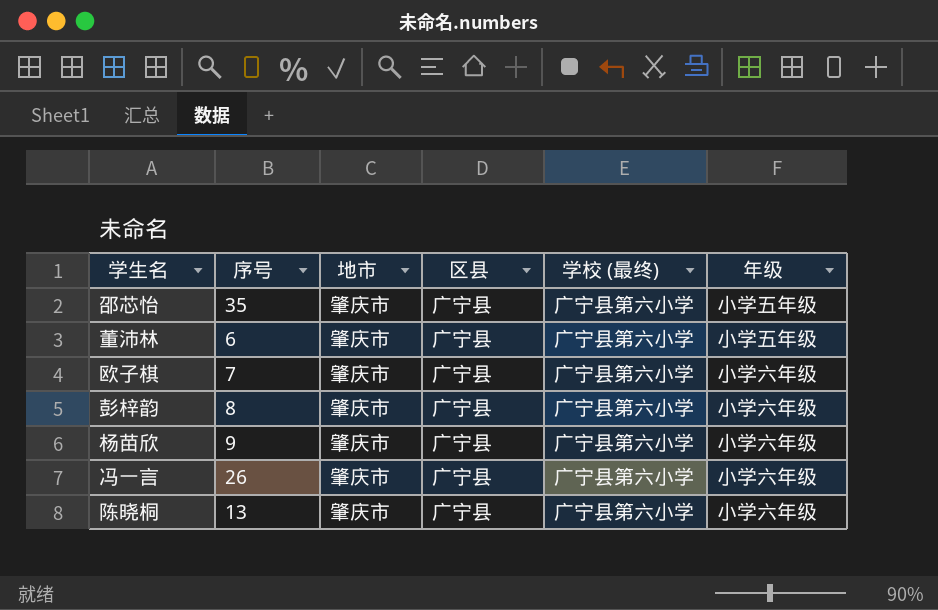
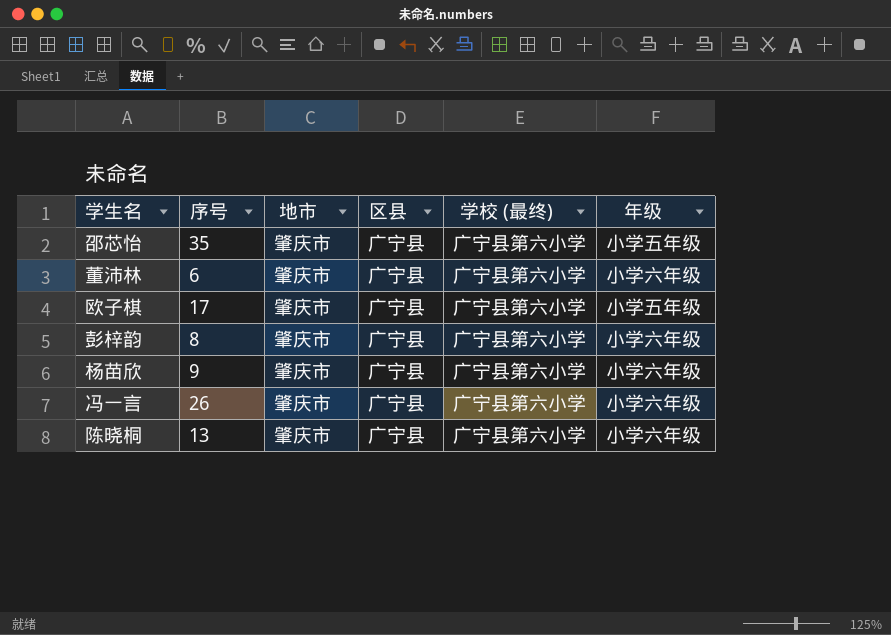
董沛林 | 年级: 小学五年级 -> 小学六年级
欧子棋 | 序号: 7 -> 17
欧子棋 | 年级: 小学六年级 -> 小学五年级

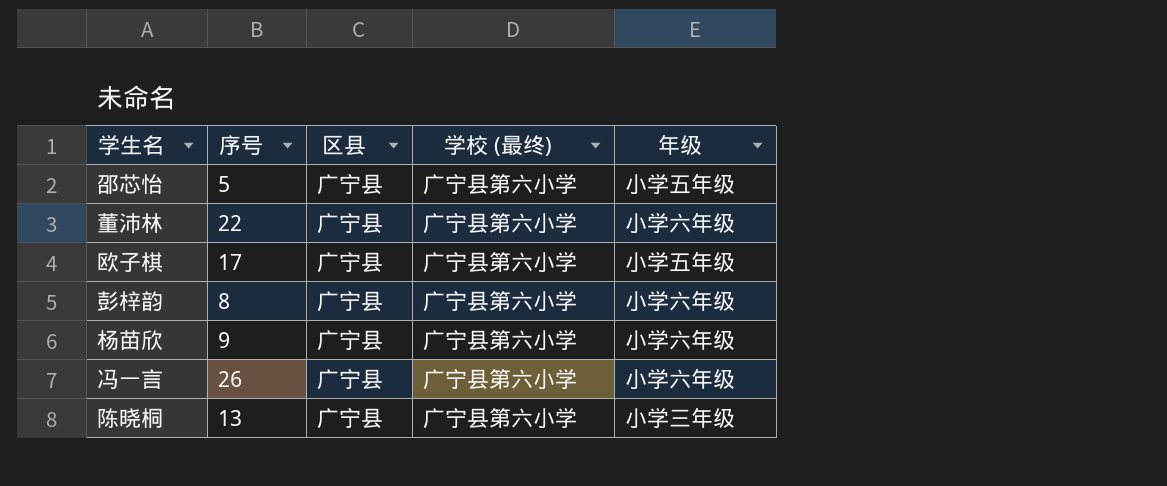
column 地市 | position: 3 -> none
邵芯怡 | 序号: 35 -> 5
董沛林 | 序号: 6 -> 22
陈晓桐 | 年级: 小学六年级 -> 小学三年级

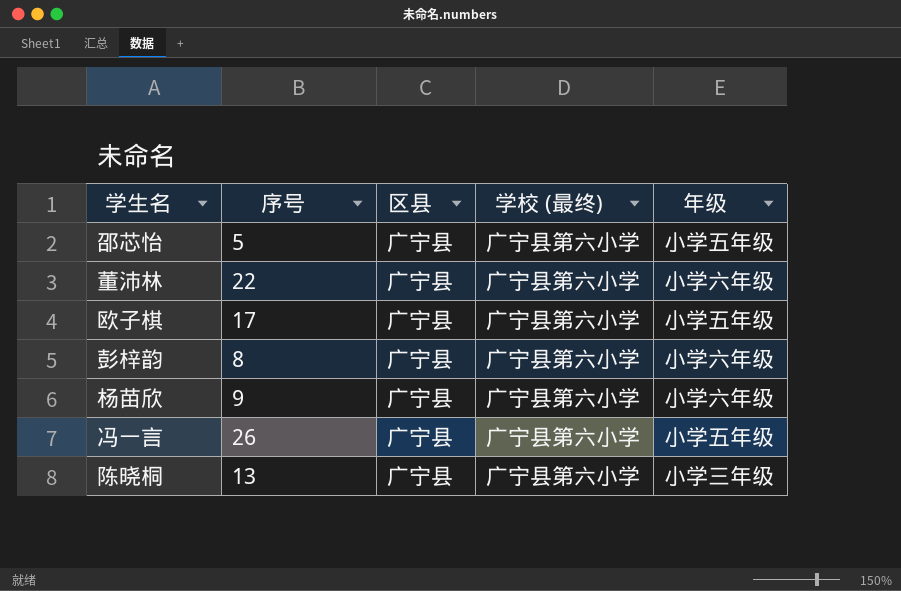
冯一言 | 年级: 小学六年级 -> 小学五年级

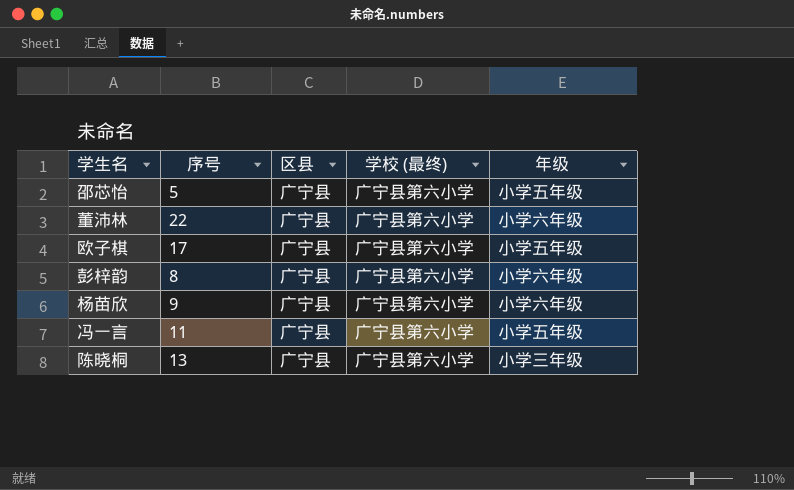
冯一言 | 序号: 26 -> 11

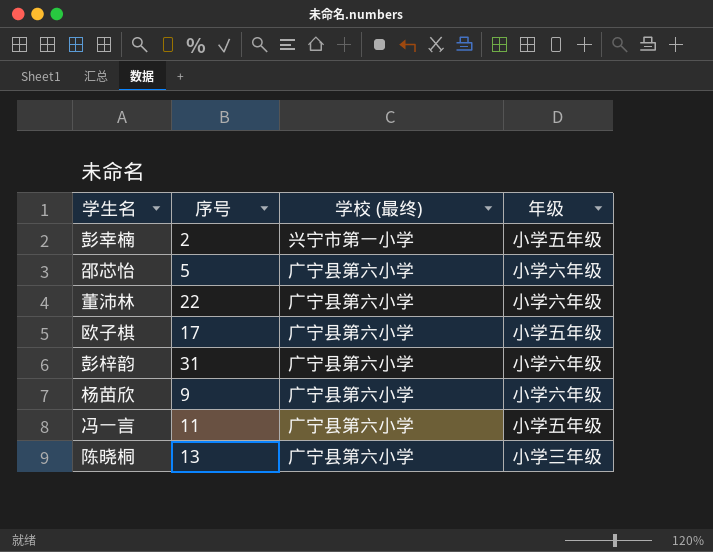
column 区县 | position: 3 -> none
row 彭幸楠: none -> 2 | 兴宁市第一小学 | 小学五年级
邵芯怡 | 年级: 小学五年级 -> 小学六年级
彭梓韵 | 序号: 8 -> 31

